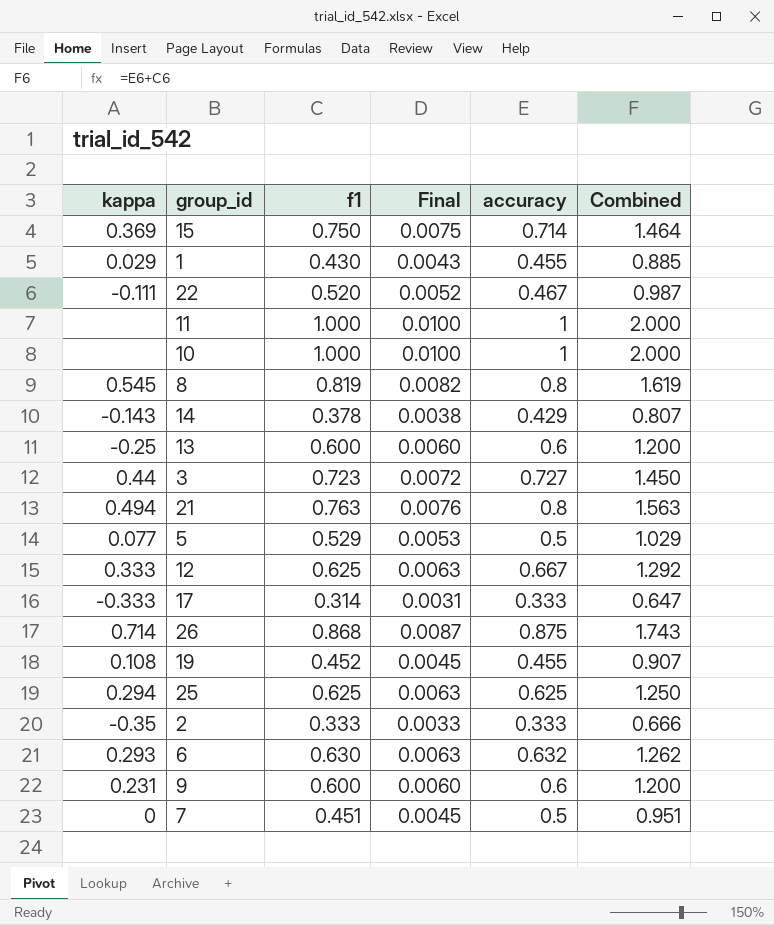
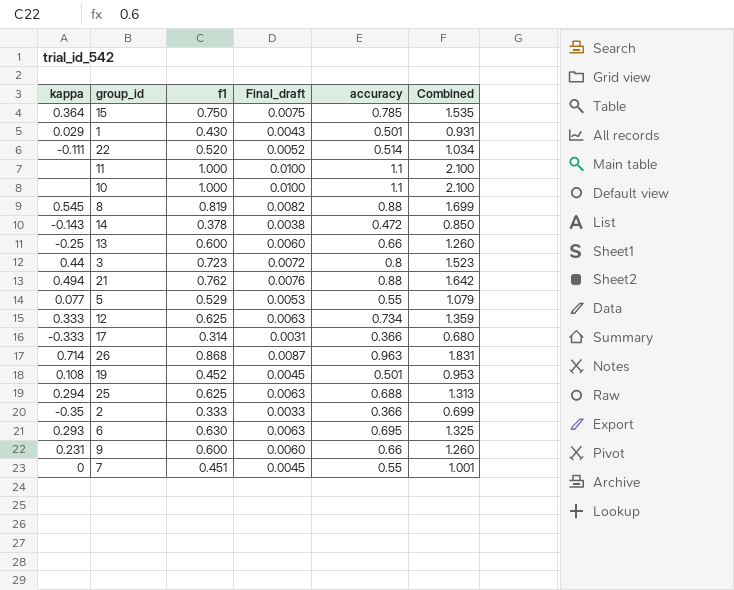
column name: Final -> Final_draft
15 | kappa: 0.369 -> 0.364
15 | accuracy: 0.714 -> 0.785
15 | Combined: 1.464 -> 1.535
1 | accuracy: 0.455 -> 0.501
1 | Combined: 0.885 -> 0.931
22 | accuracy: 0.467 -> 0.514
22 | Combined: 0.987 -> 1.034
11 | accuracy: 1 -> 1.1
11 | Combined: 2.000 -> 2.100
10 | accuracy: 1 -> 1.1
10 | Combined: 2.000 -> 2.100
8 | accuracy: 0.8 -> 0.88
8 | Combined: 1.619 -> 1.699
14 | accuracy: 0.429 -> 0.472
14 | Combined: 0.807 -> 0.850
13 | accuracy: 0.6 -> 0.66
13 | Combined: 1.200 -> 1.260
3 | accuracy: 0.727 -> 0.8
3 | Combined: 1.450 -> 1.523
21 | f1: 0.763 -> 0.762
21 | accuracy: 0.8 -> 0.88
21 | Combined: 1.563 -> 1.642
5 | accuracy: 0.5 -> 0.55
5 | Combined: 1.029 -> 1.079
12 | accuracy: 0.667 -> 0.734
12 | Combined: 1.292 -> 1.359
17 | accuracy: 0.333 -> 0.366
17 | Combined: 0.647 -> 0.680
26 | accuracy: 0.875 -> 0.963
26 | Combined: 1.743 -> 1.831
19 | accuracy: 0.455 -> 0.501
19 | Combined: 0.907 -> 0.953
25 | accuracy: 0.625 -> 0.688
25 | Combined: 1.250 -> 1.313
2 | accuracy: 0.333 -> 0.366
2 | Combined: 0.666 -> 0.699
6 | accuracy: 0.632 -> 0.695
6 | Combined: 1.262 -> 1.325
9 | accuracy: 0.6 -> 0.66
9 | Combined: 1.200 -> 1.260
7 | accuracy: 0.5 -> 0.55
7 | Combined: 0.951 -> 1.001

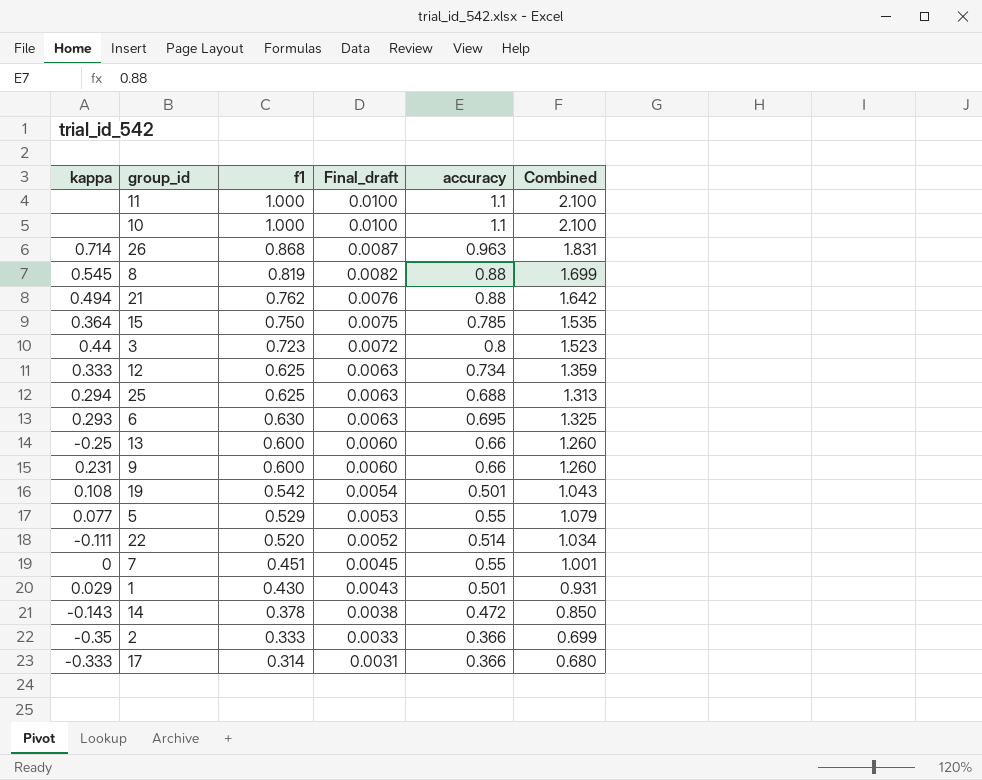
row order: none -> Final_draft descending
19 | f1: 0.452 -> 0.542
19 | Final_draft: 0.0045 -> 0.0054
19 | Combined: 0.953 -> 1.043

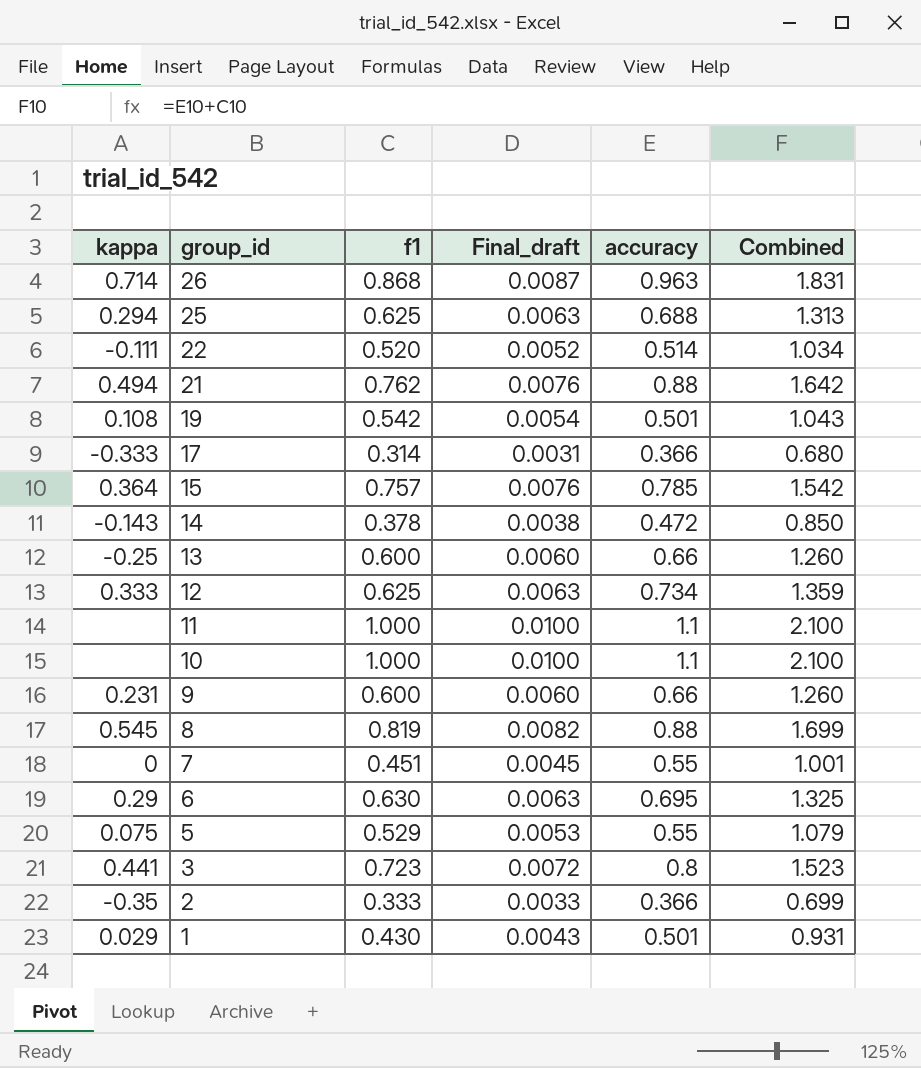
row order: Final_draft descending -> group_id descending
15 | f1: 0.750 -> 0.757
15 | Final_draft: 0.0075 -> 0.0076
15 | Combined: 1.535 -> 1.542
6 | kappa: 0.293 -> 0.29
5 | kappa: 0.077 -> 0.075
3 | kappa: 0.44 -> 0.441

